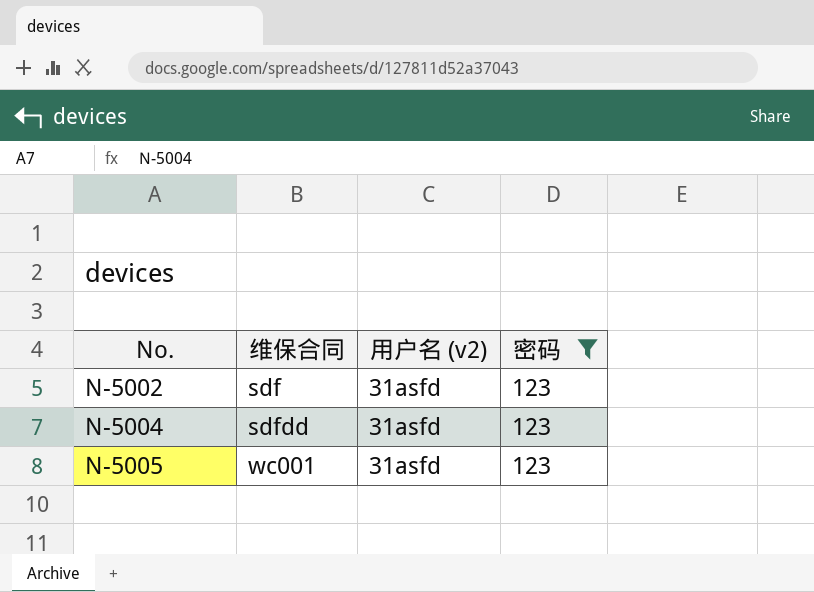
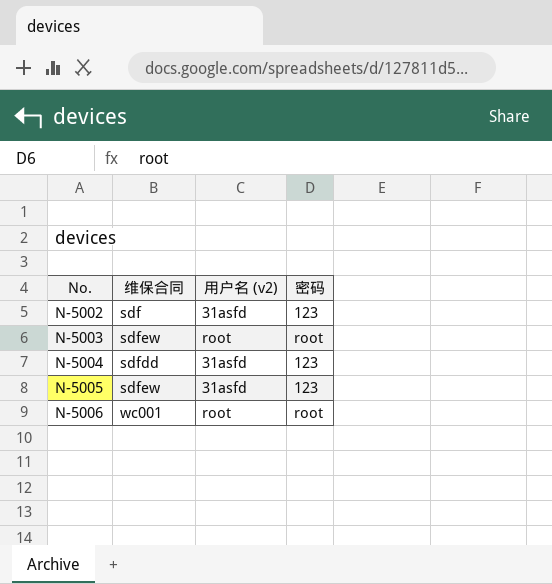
filter: 密码 = 123 -> none
N-5005 | 维保合同: wc001 -> sdfew

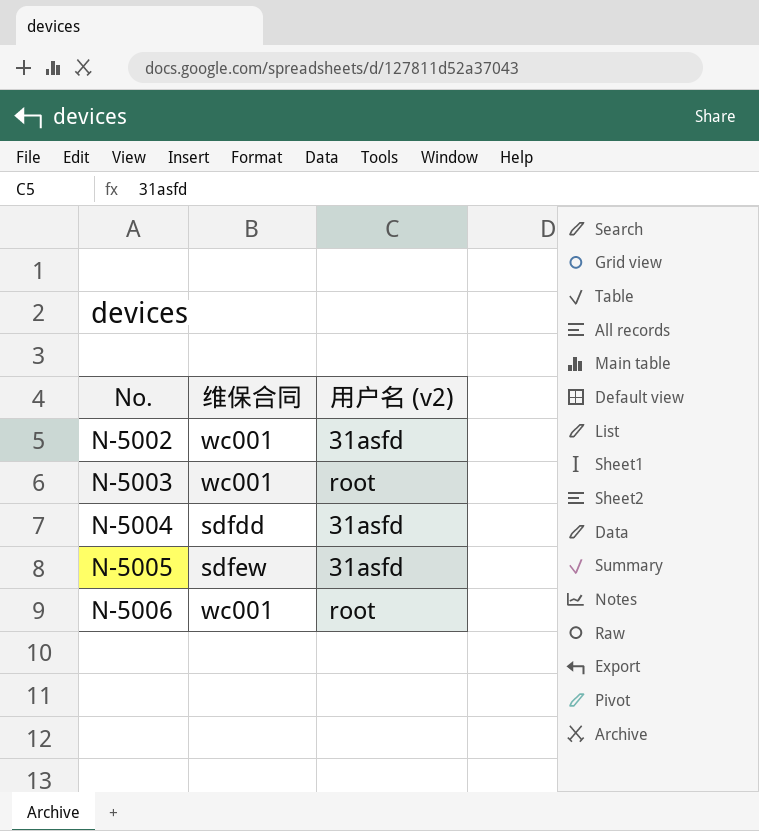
column 密码 | position: 4 -> none
N-5002 | 维保合同: sdf -> wc001
N-5003 | 维保合同: sdfew -> wc001

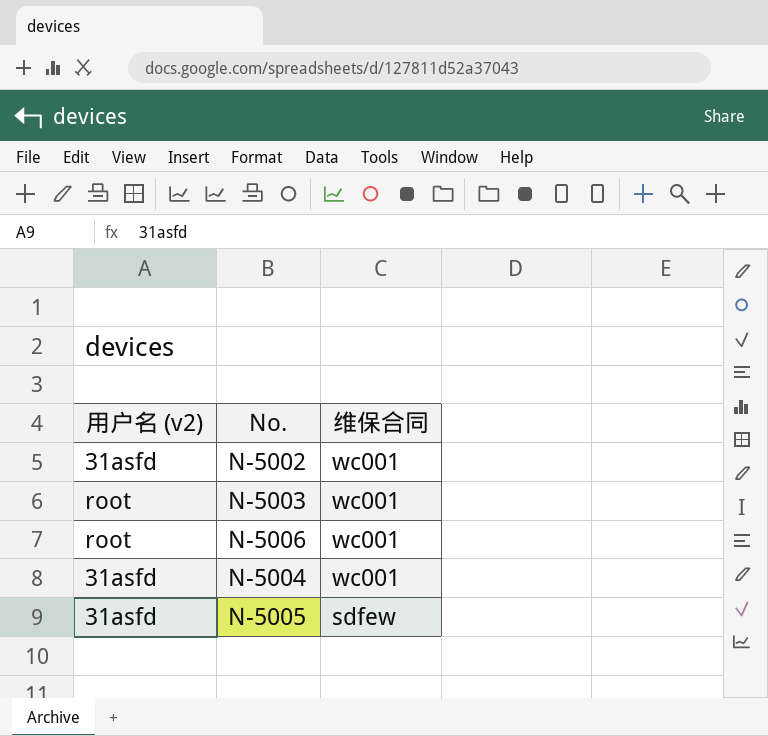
row order: No. ascending -> 维保合同 descending
column 用户名 (v2) | position: 3 -> 1
N-5004 | 维保合同: sdfdd -> wc001

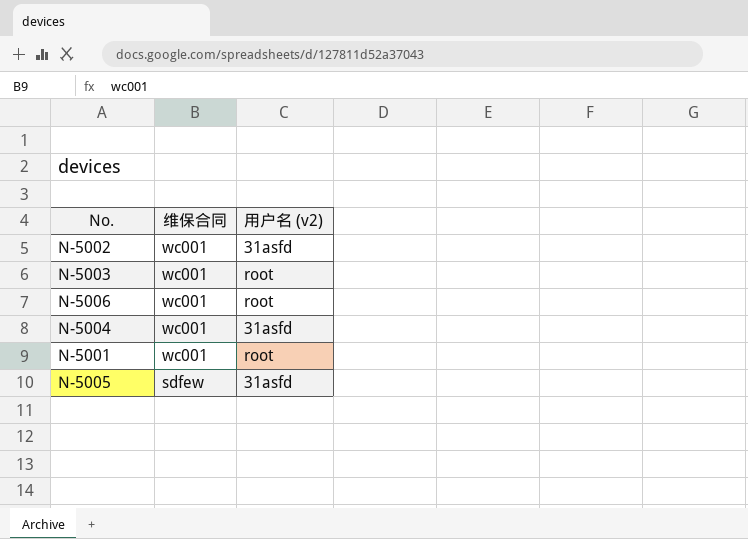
column 用户名 (v2) | position: 1 -> 3
row N-5001: none -> wc001 | root

